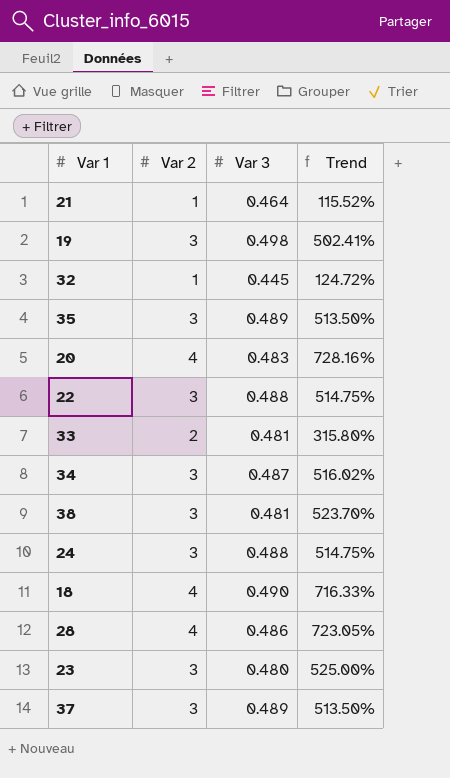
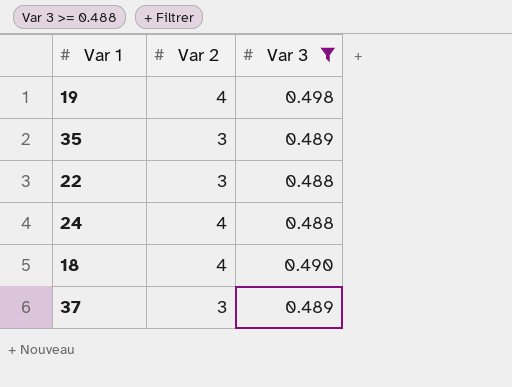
filter: none -> Var 3 >= 0.488
column Trend | formula: ([Var 2] - [Var 3]) / [Var 3] -> none
19 | Var 2: 3 -> 4
24 | Var 2: 3 -> 4

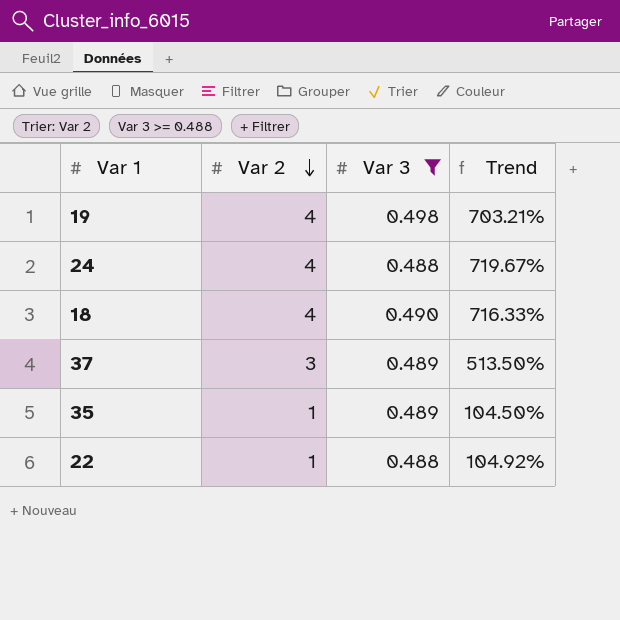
row order: none -> Var 2 descending
column Trend | formula: none -> ([Var 2] - [Var 3]) / [Var 3]
35 | Var 2: 3 -> 1
22 | Var 2: 3 -> 1

